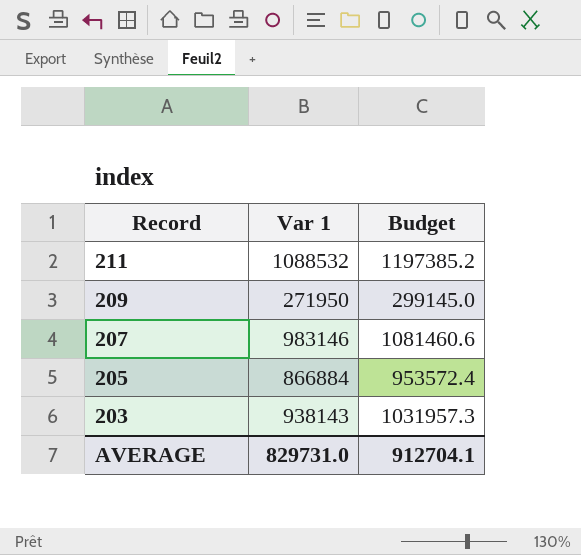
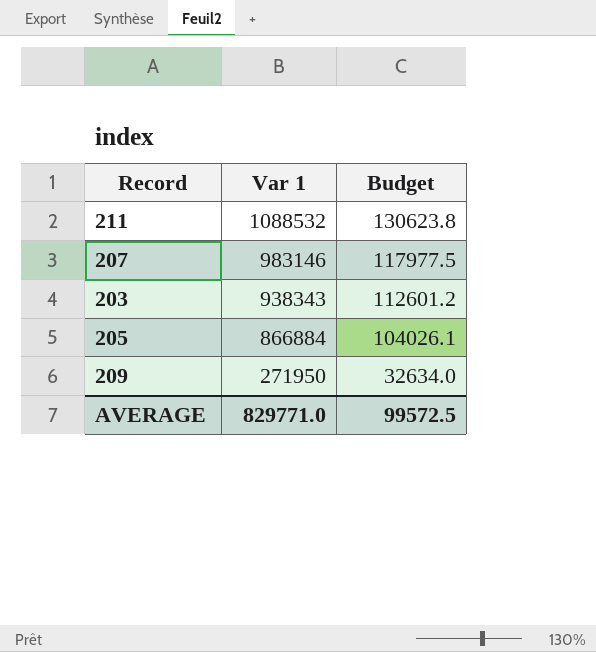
row order: Record descending -> Var 1 descending
column Budget | formula: [Var 1] * 1.1 -> [Var 1] * 0.12
203 | Var 1: 938143 -> 938343
AVERAGE | Var 1: 829731.0 -> 829771.0
AVERAGE | Budget: 912704.1 -> 99572.5

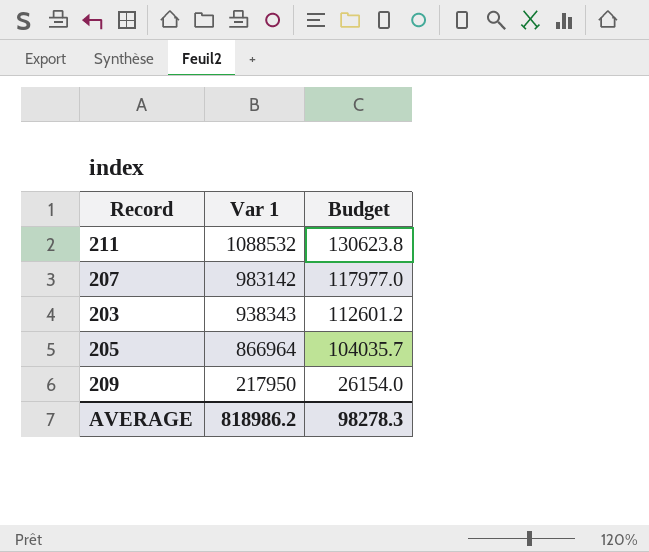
207 | Var 1: 983146 -> 983142
207 | Budget: 117977.5 -> 117977.0
205 | Var 1: 866884 -> 866964
205 | Budget: 104026.1 -> 104035.7
209 | Var 1: 271950 -> 217950
209 | Budget: 32634.0 -> 26154.0
AVERAGE | Var 1: 829771.0 -> 818986.2
AVERAGE | Budget: 99572.5 -> 98278.3

